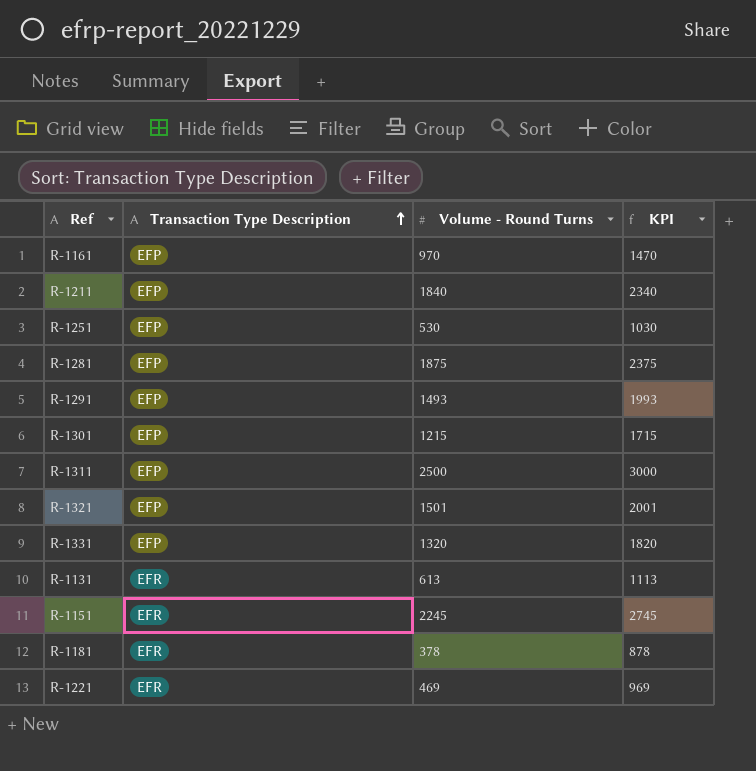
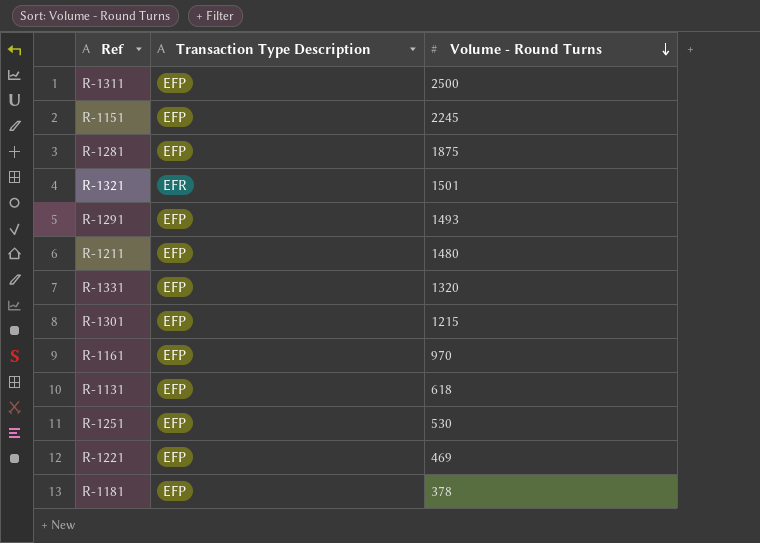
row order: Transaction Type Description ascending -> Volume - Round Turns descending
column KPI | formula: [Volume - Round Turns] + 500 -> none
R-1151 | Transaction Type Description: EFR -> EFP
R-1321 | Transaction Type Description: EFP -> EFR
R-1211 | Volume - Round Turns: 1840 -> 1480
R-1131 | Transaction Type Description: EFR -> EFP
R-1131 | Volume - Round Turns: 613 -> 618
R-1221 | Transaction Type Description: EFR -> EFP
R-1181 | Transaction Type Description: EFR -> EFP

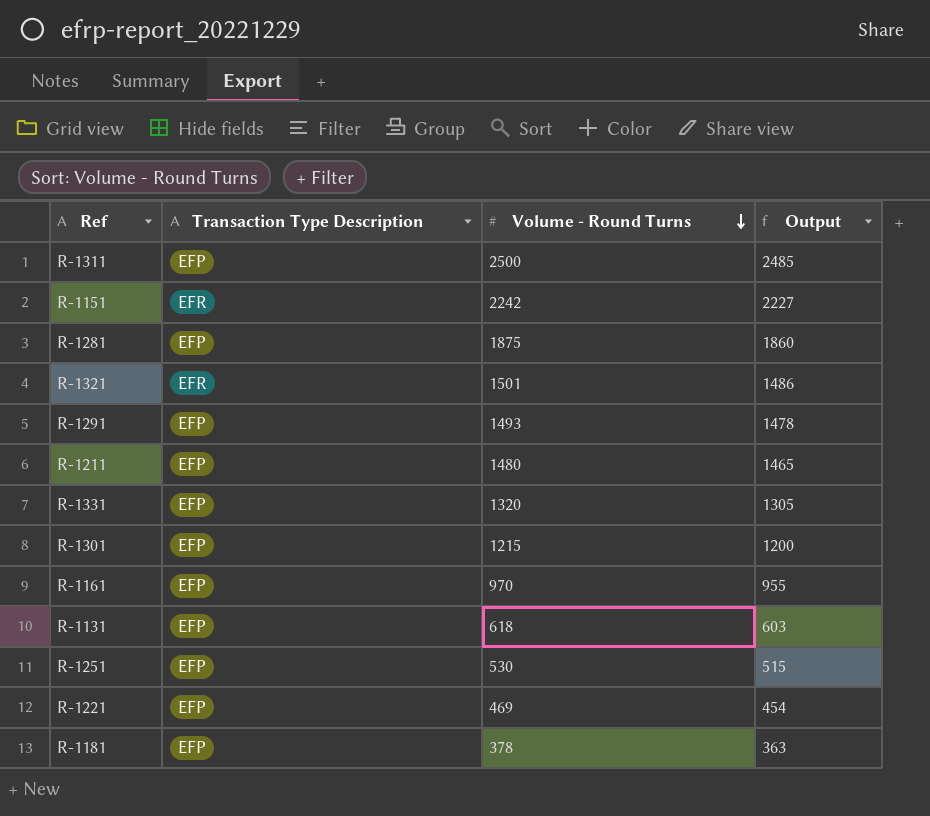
column Output | formula: none -> [Volume - Round Turns] - 15
R-1151 | Transaction Type Description: EFP -> EFR
R-1151 | Volume - Round Turns: 2245 -> 2242

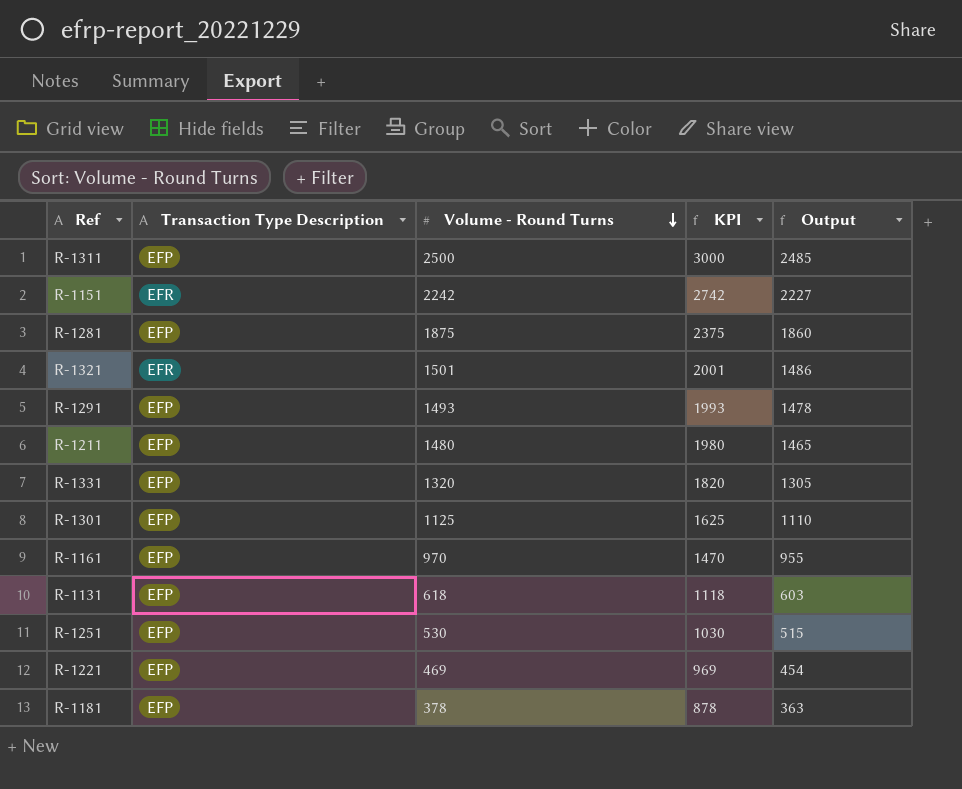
column KPI | formula: none -> [Volume - Round Turns] + 500
R-1301 | Volume - Round Turns: 1215 -> 1125
R-1301 | Output: 1200 -> 1110

